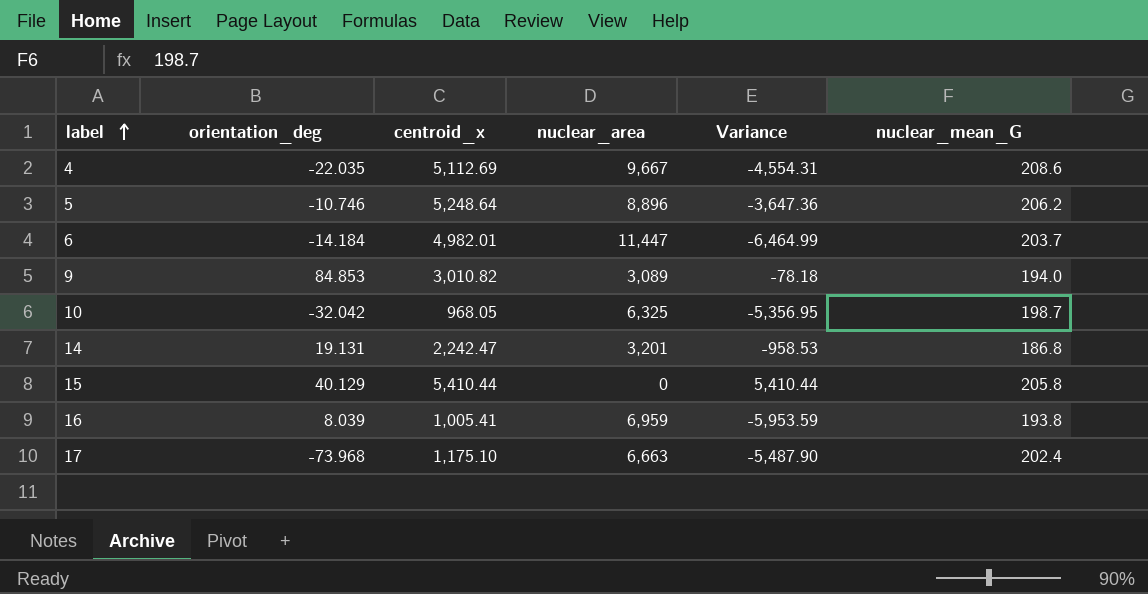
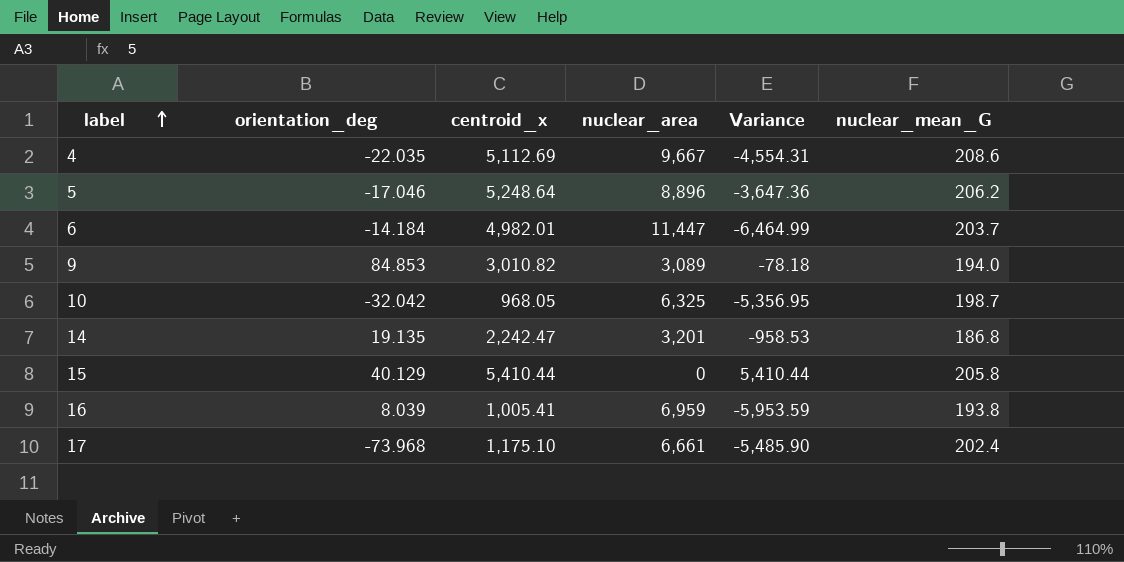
5 | orientation_deg: -10.746 -> -17.046
14 | orientation_deg: 19.131 -> 19.135
17 | nuclear_area: 6,663 -> 6,661
17 | Variance: -5,487.90 -> -5,485.90

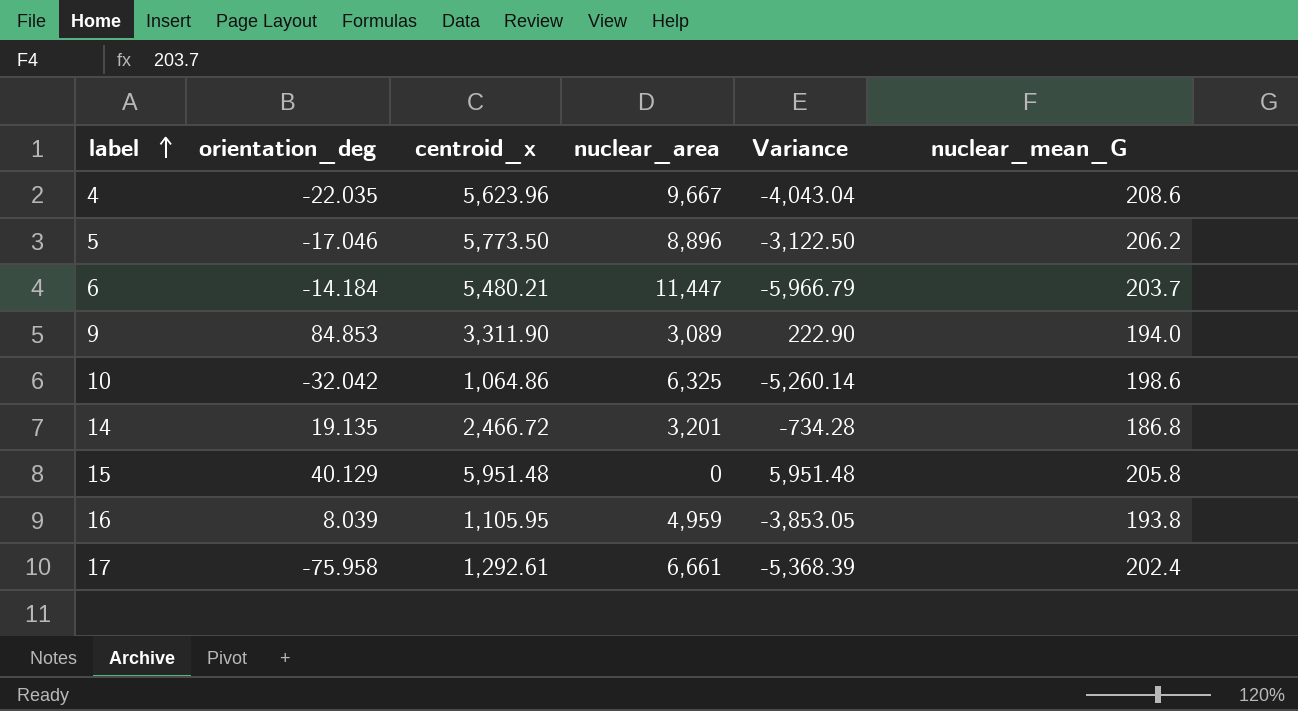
4 | centroid_x: 5,112.69 -> 5,623.96
4 | Variance: -4,554.31 -> -4,043.04
5 | centroid_x: 5,248.64 -> 5,773.50
5 | Variance: -3,647.36 -> -3,122.50
6 | centroid_x: 4,982.01 -> 5,480.21
6 | Variance: -6,464.99 -> -5,966.79
9 | centroid_x: 3,010.82 -> 3,311.90
9 | Variance: -78.18 -> 222.90
10 | centroid_x: 968.05 -> 1,064.86
10 | Variance: -5,356.95 -> -5,260.14
10 | nuclear_mean_G: 198.7 -> 198.6
14 | centroid_x: 2,242.47 -> 2,466.72
14 | Variance: -958.53 -> -734.28
15 | centroid_x: 5,410.44 -> 5,951.48
15 | Variance: 5,410.44 -> 5,951.48
16 | centroid_x: 1,005.41 -> 1,105.95
16 | nuclear_area: 6,959 -> 4,959
16 | Variance: -5,953.59 -> -3,853.05
17 | orientation_deg: -73.968 -> -75.958
17 | centroid_x: 1,175.10 -> 1,292.61
17 | Variance: -5,485.90 -> -5,368.39

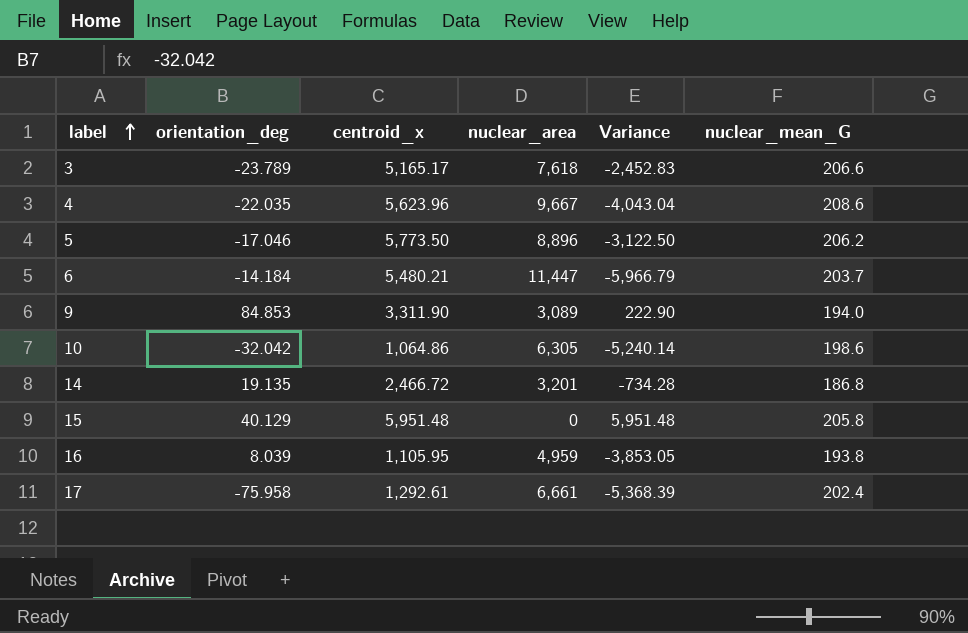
row 3: none -> -23.789 | 5,165.17 | 7,618 | -2,452.83 | 206.6
10 | nuclear_area: 6,325 -> 6,305
10 | Variance: -5,260.14 -> -5,240.14

